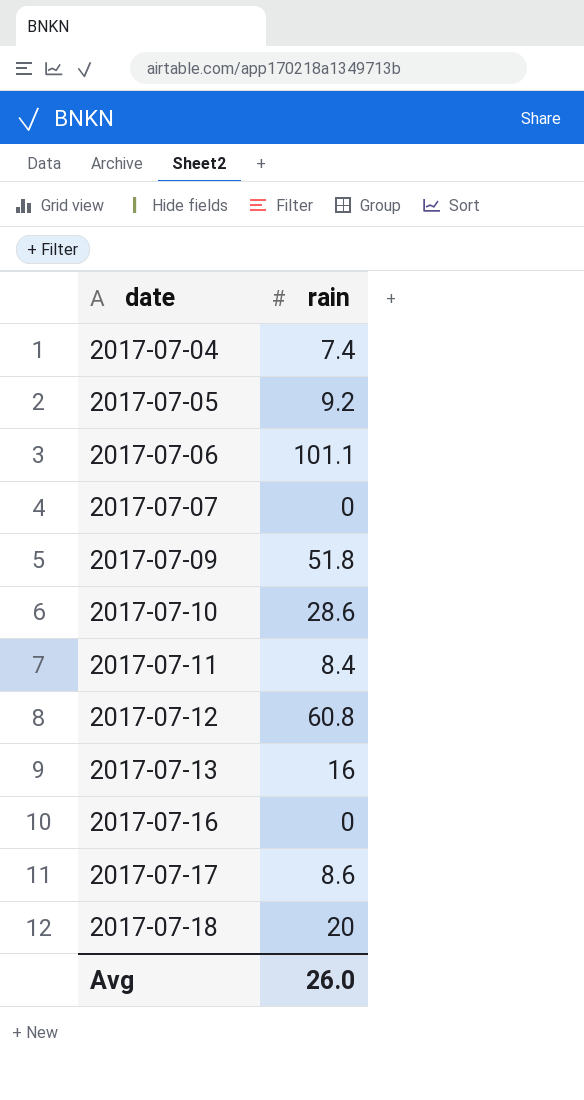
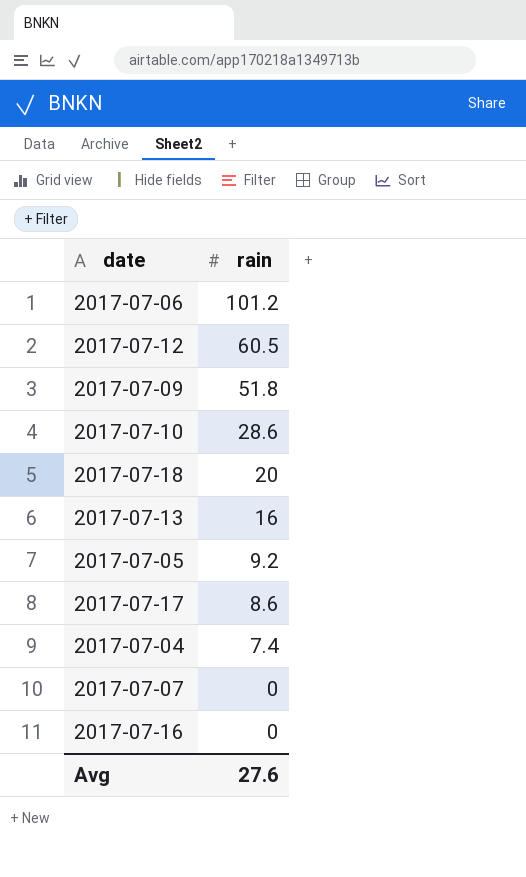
row order: date ascending -> rain descending
row 2017-07-11: 8.4 -> none
2017-07-06 | rain: 101.1 -> 101.2
2017-07-12 | rain: 60.8 -> 60.5
Avg | rain: 26.0 -> 27.6

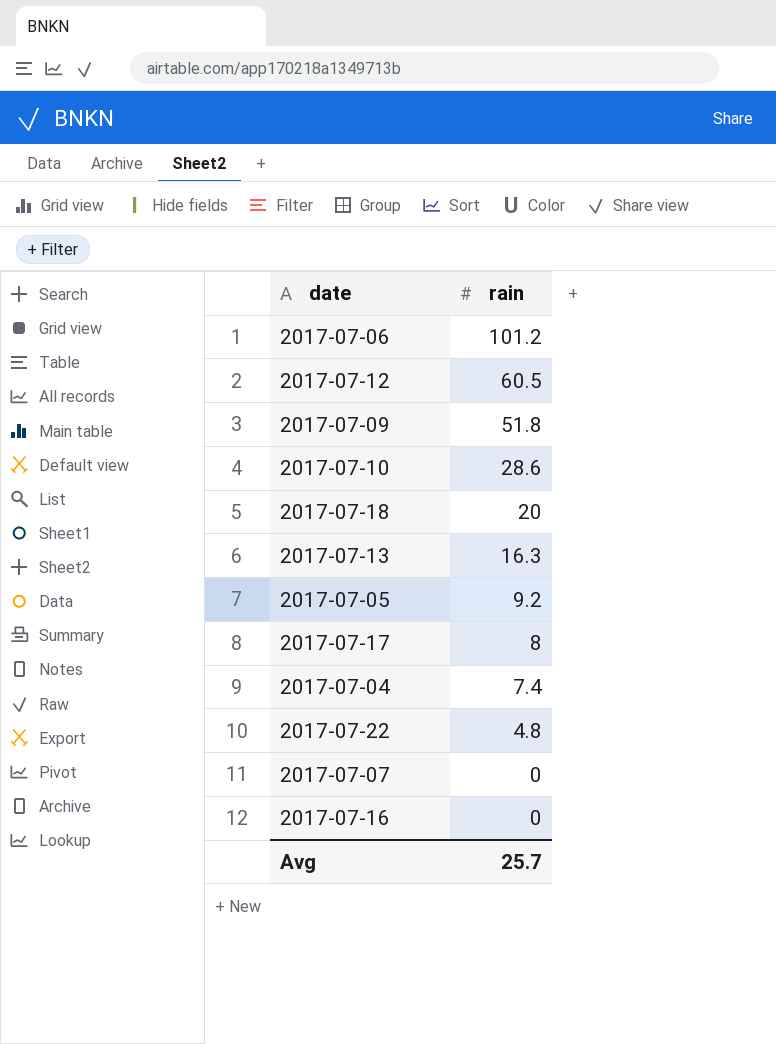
2017-07-13 | rain: 16 -> 16.3
2017-07-17 | rain: 8.6 -> 8
row 2017-07-22: none -> 4.8
Avg | rain: 27.6 -> 25.7

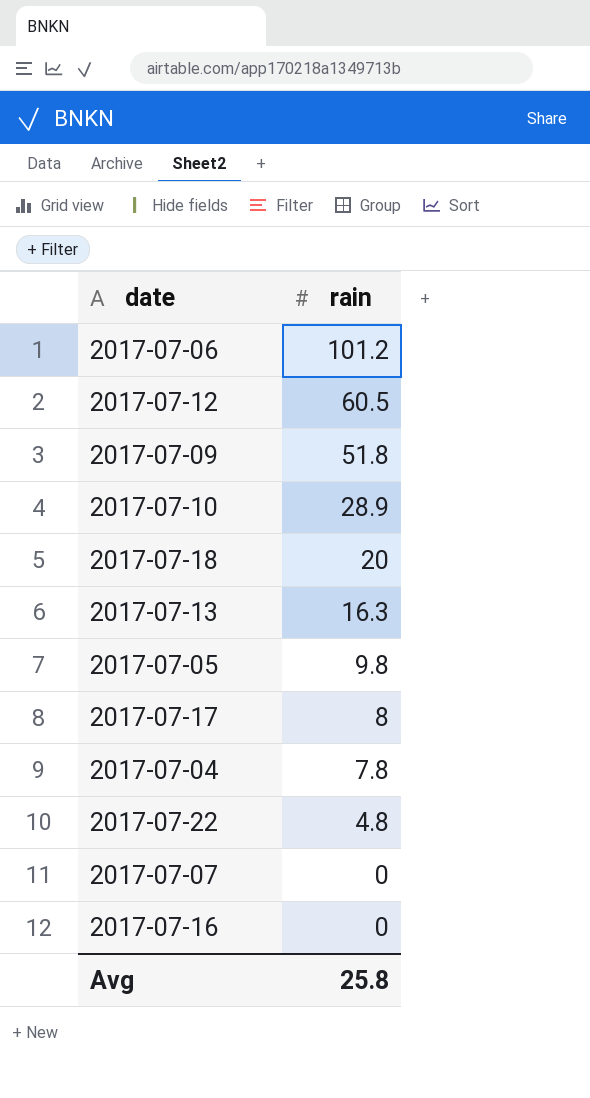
2017-07-10 | rain: 28.6 -> 28.9
2017-07-05 | rain: 9.2 -> 9.8
2017-07-04 | rain: 7.4 -> 7.8
Avg | rain: 25.7 -> 25.8

